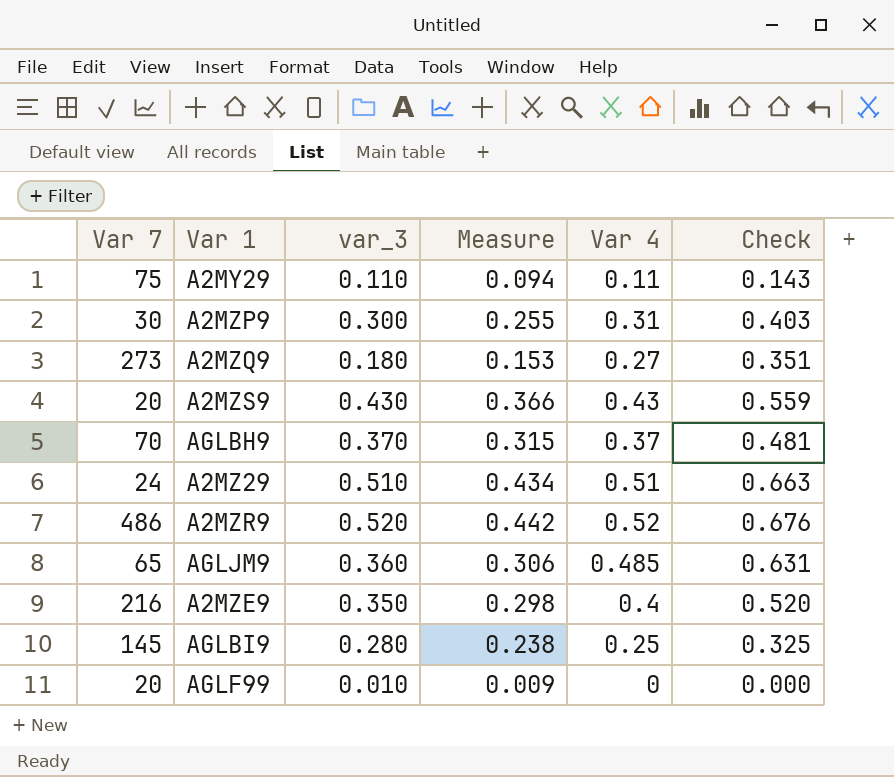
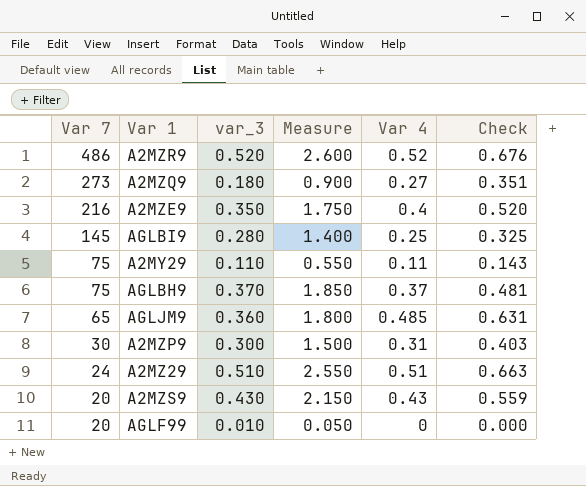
row order: none -> Var 7 descending
column Measure | formula: [var_3] * 0.85 -> [var_3] * 5
AGLBH9 | Var 7: 70 -> 75

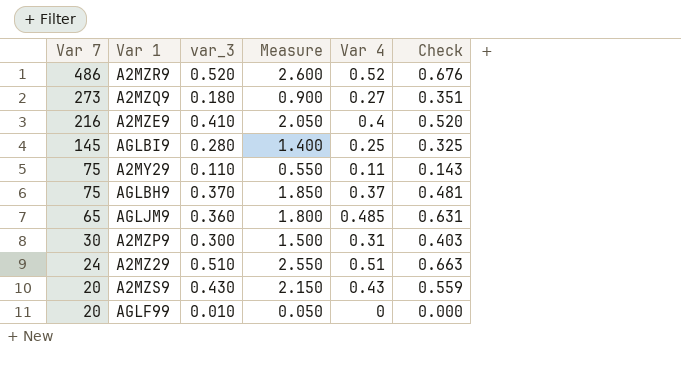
A2MZE9 | var_3: 0.350 -> 0.410
A2MZE9 | Measure: 1.750 -> 2.050

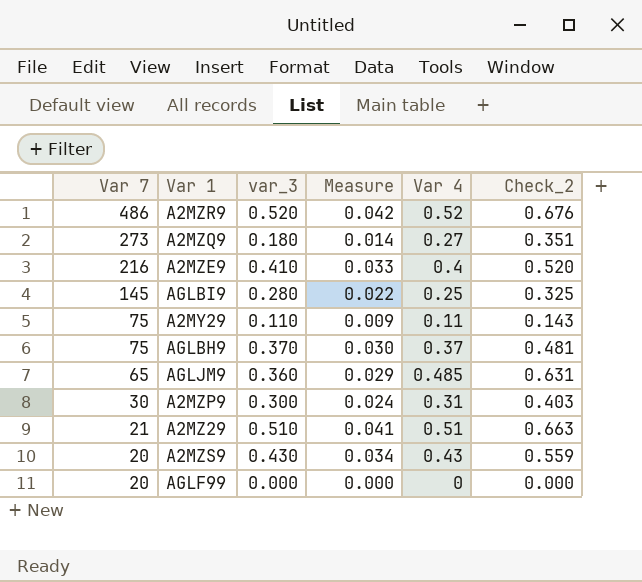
column Measure | formula: [var_3] * 5 -> [var_3] * 0.08
column name: Check -> Check_2
A2MZ29 | Var 7: 24 -> 21
AGLF99 | var_3: 0.010 -> 0.000

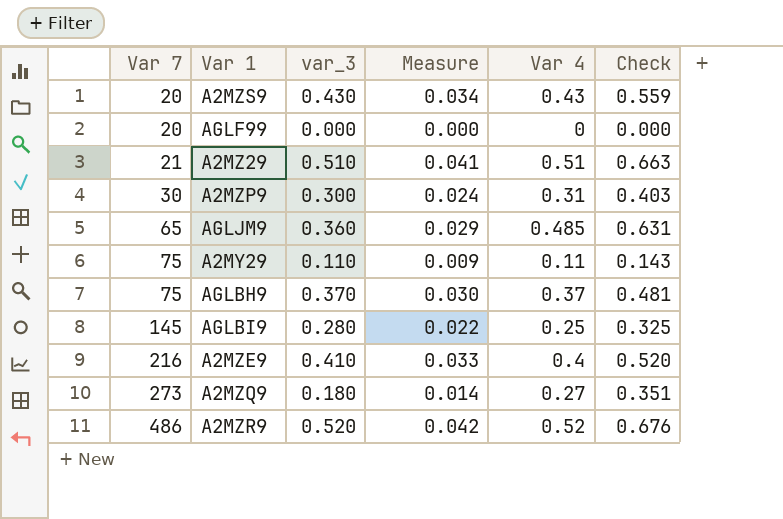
row order: Var 7 descending -> Var 7 ascending
column name: Check_2 -> Check

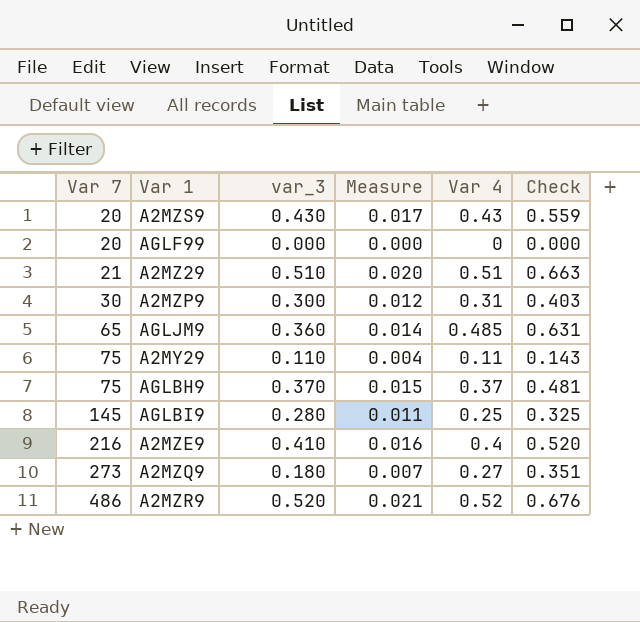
column Measure | formula: [var_3] * 0.08 -> [var_3] * 0.04

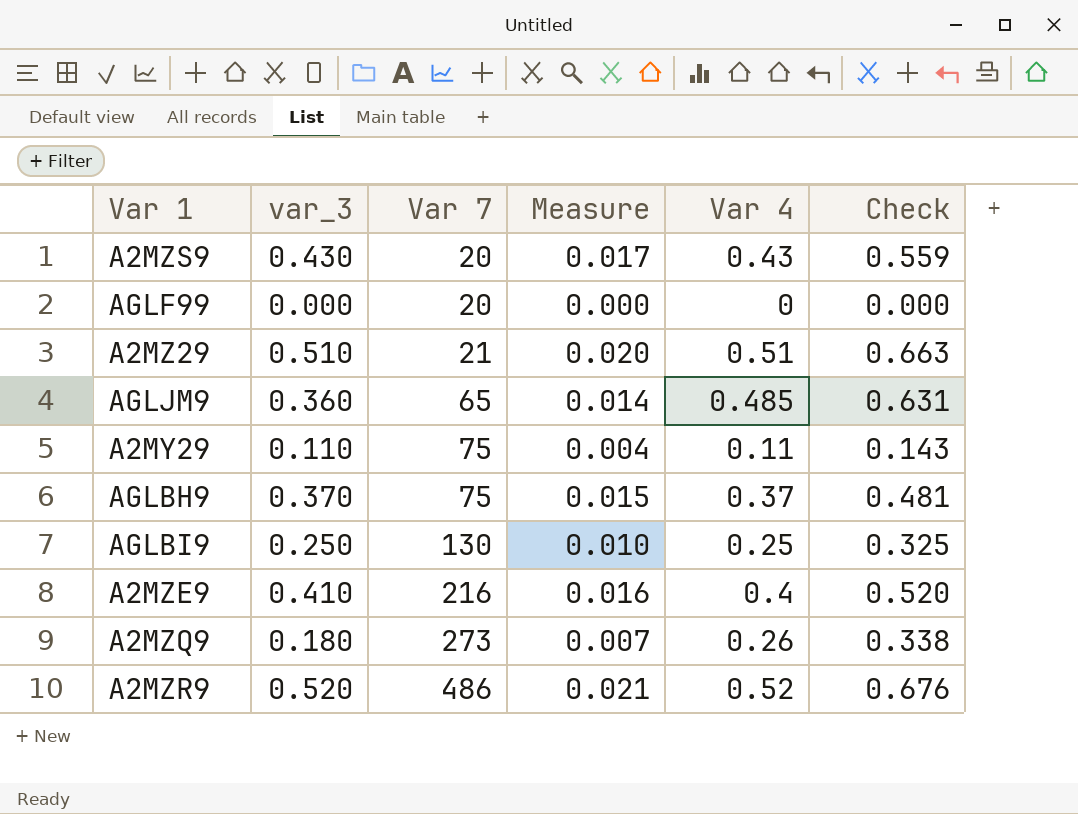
column Var 7 | position: 1 -> 3
row A2MZP9: 30 | 0.300 | 0.012 | 0.31 | 0.403 -> none
AGLBI9 | var_3: 0.280 -> 0.250
AGLBI9 | Var 7: 145 -> 130
AGLBI9 | Measure: 0.011 -> 0.010
A2MZQ9 | Var 4: 0.27 -> 0.26
A2MZQ9 | Check: 0.351 -> 0.338

